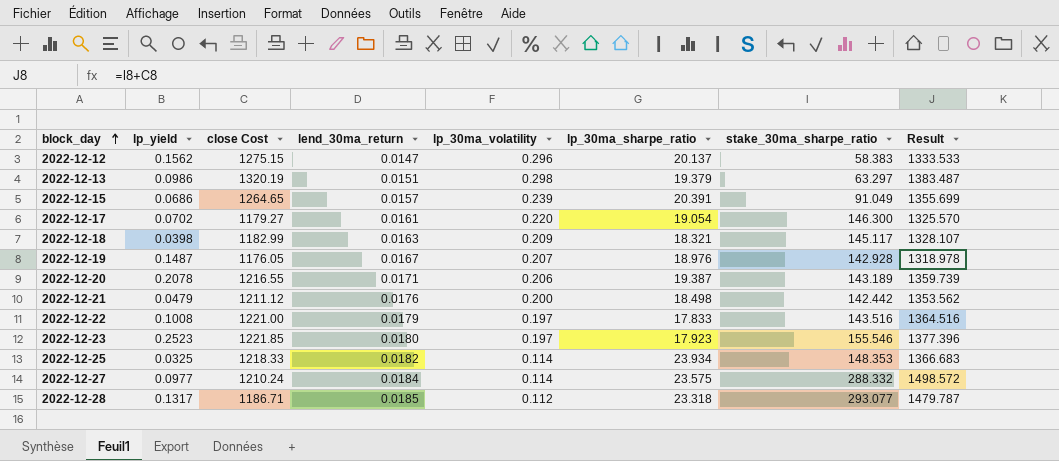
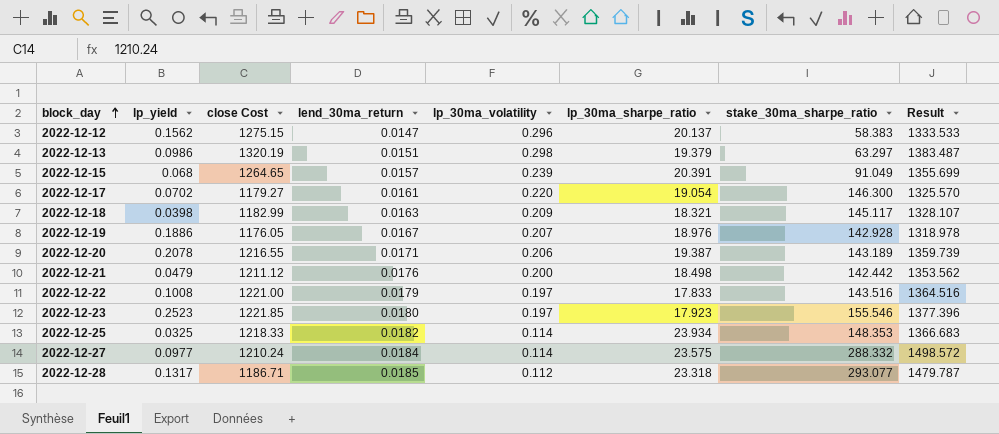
2022-12-15 | lp_yield: 0.0686 -> 0.068
2022-12-19 | lp_yield: 0.1487 -> 0.1886

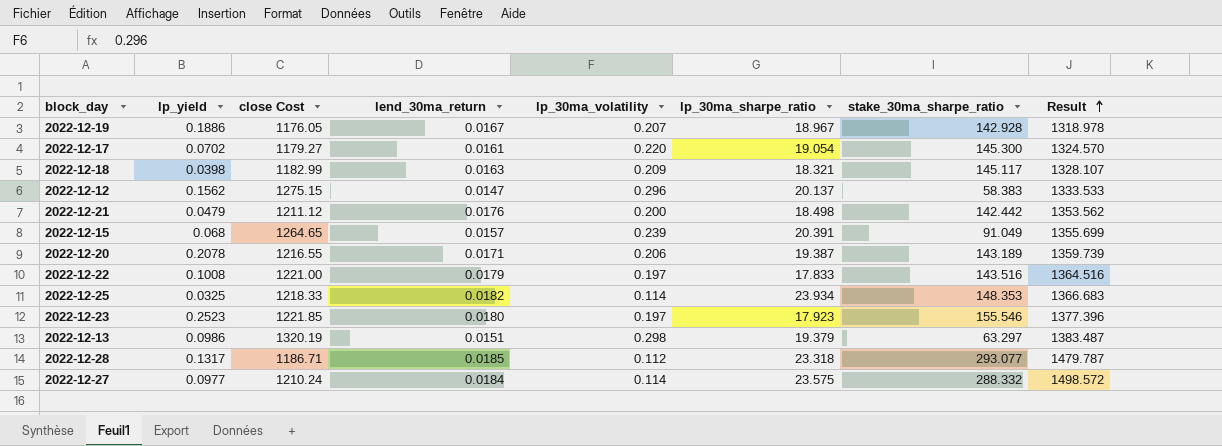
row order: block_day ascending -> Result ascending
2022-12-19 | lp_30ma_sharpe_ratio: 18.976 -> 18.967
2022-12-17 | stake_30ma_sharpe_ratio: 146.300 -> 145.300
2022-12-17 | Result: 1325.570 -> 1324.570

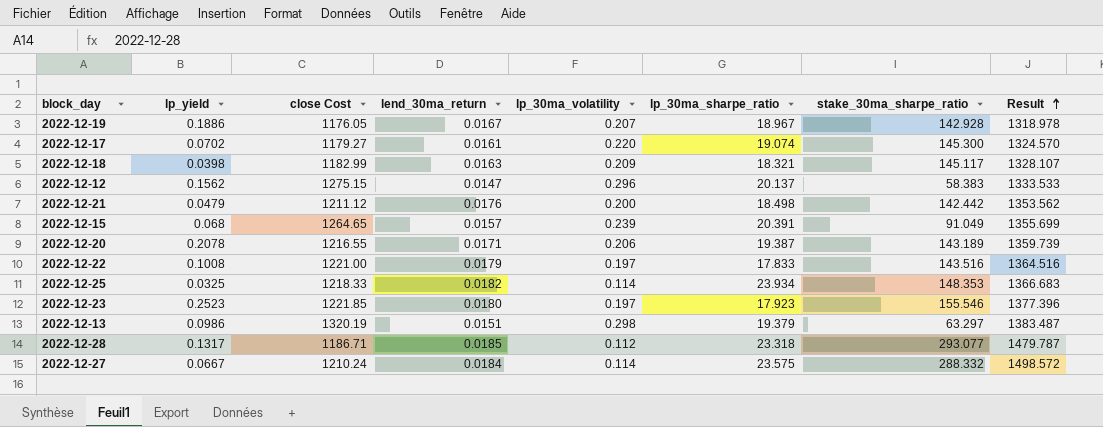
2022-12-17 | lp_30ma_sharpe_ratio: 19.054 -> 19.074
2022-12-27 | lp_yield: 0.0977 -> 0.0667

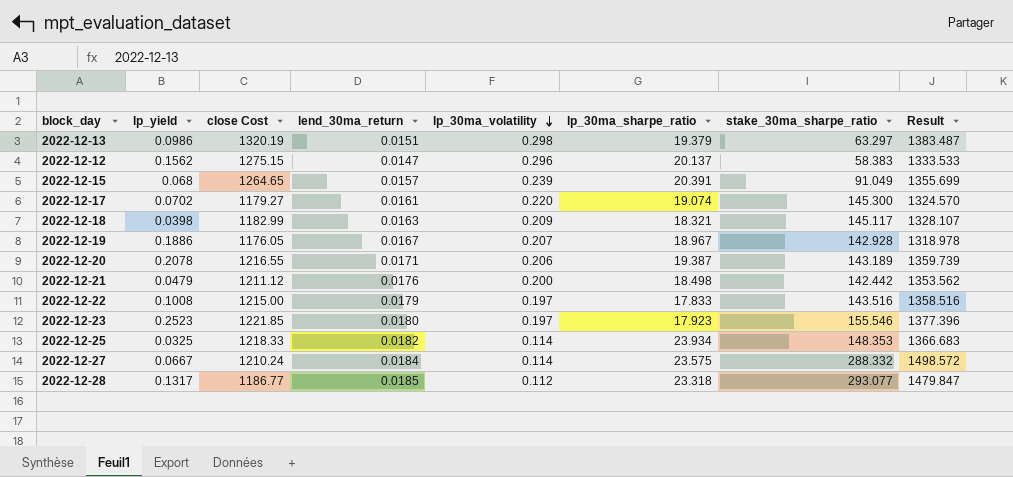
row order: Result ascending -> lp_30ma_volatility descending
2022-12-22 | close Cost: 1221.00 -> 1215.00
2022-12-22 | Result: 1364.516 -> 1358.516
2022-12-28 | close Cost: 1186.71 -> 1186.77
2022-12-28 | Result: 1479.787 -> 1479.847

